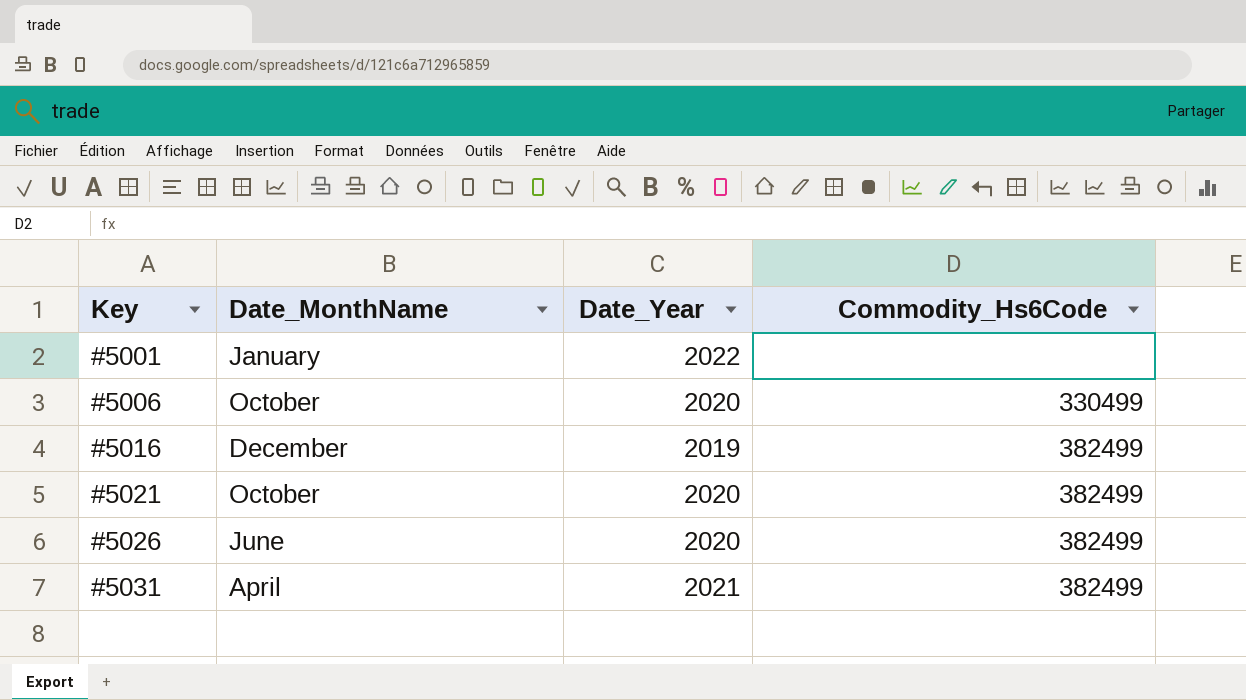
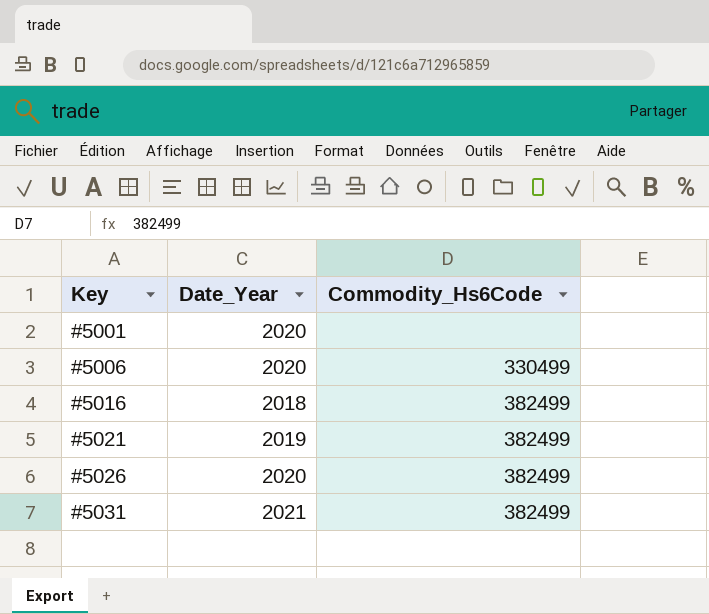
column Date_MonthName | position: 2 -> none
#5001 | Date_Year: 2022 -> 2020
#5016 | Date_Year: 2019 -> 2018
#5021 | Date_Year: 2020 -> 2019

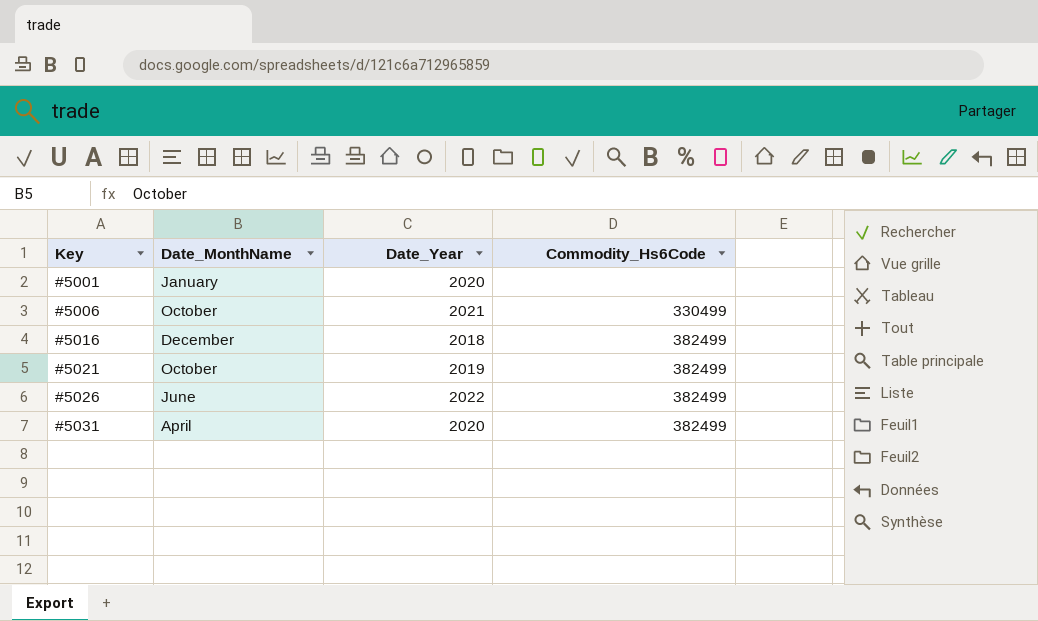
column Date_MonthName | position: none -> 2
#5006 | Date_Year: 2020 -> 2021
#5026 | Date_Year: 2020 -> 2022
#5031 | Date_Year: 2021 -> 2020

